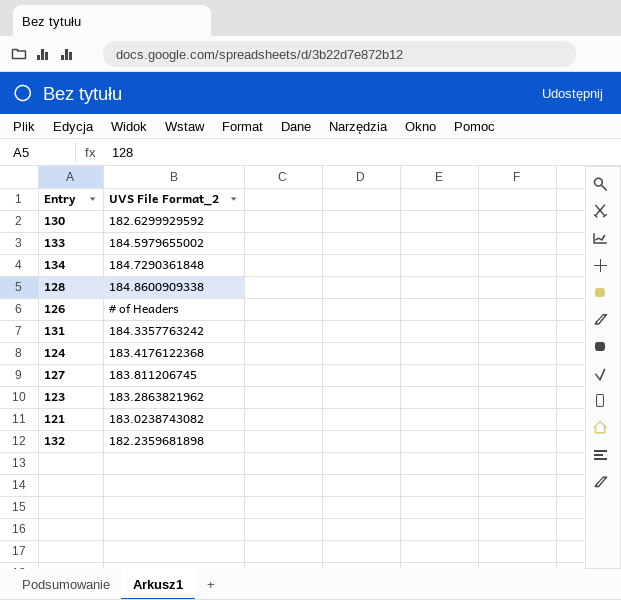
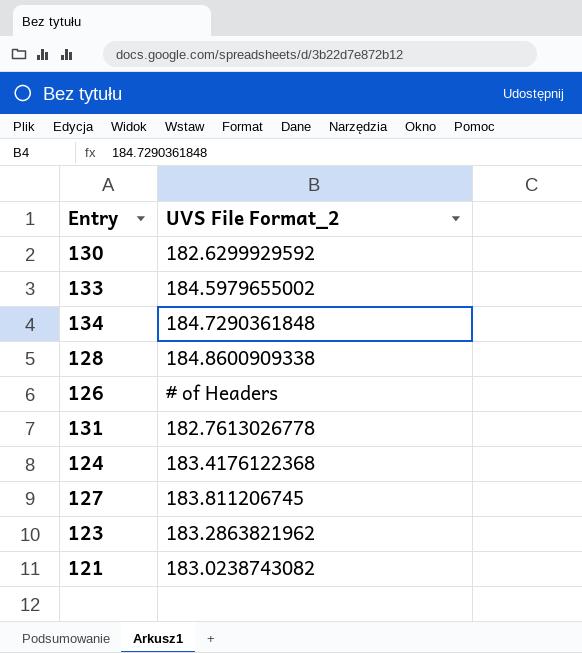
row 132: 182.2359681898 -> none
131 | UVS File Format_2: 184.3357763242 -> 182.7613026778

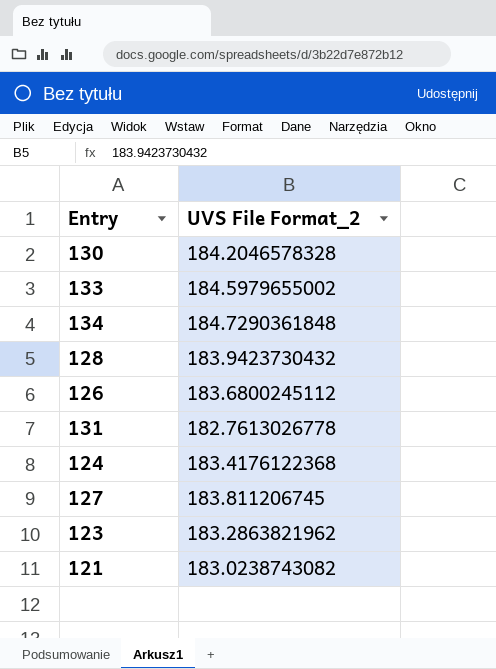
130 | UVS File Format_2: 182.6299929592 -> 184.2046578328
128 | UVS File Format_2: 184.8600909338 -> 183.9423730432
126 | UVS File Format_2: # of Headers -> 183.6800245112

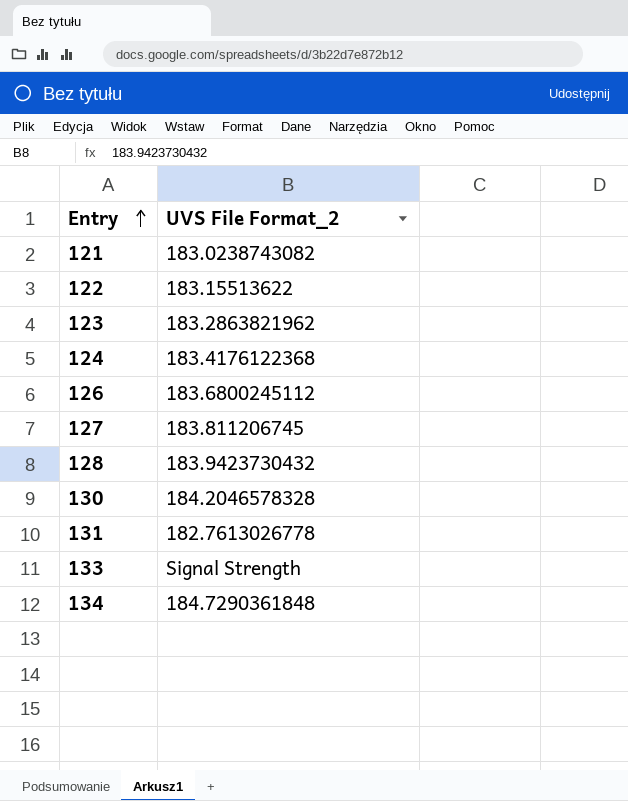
row order: none -> Entry ascending
row 122: none -> 183.15513622
133 | UVS File Format_2: 184.5979655002 -> Signal Strength

